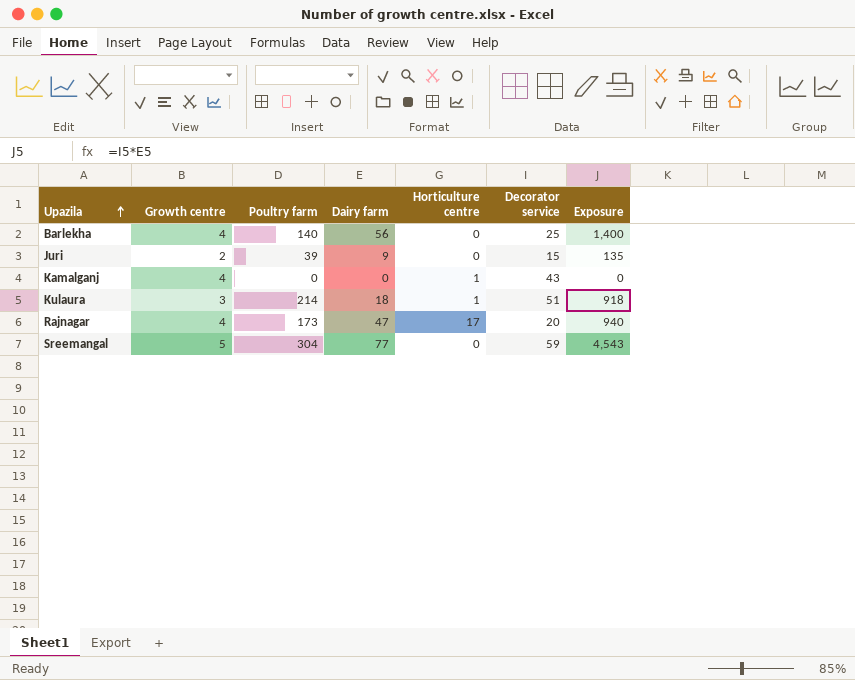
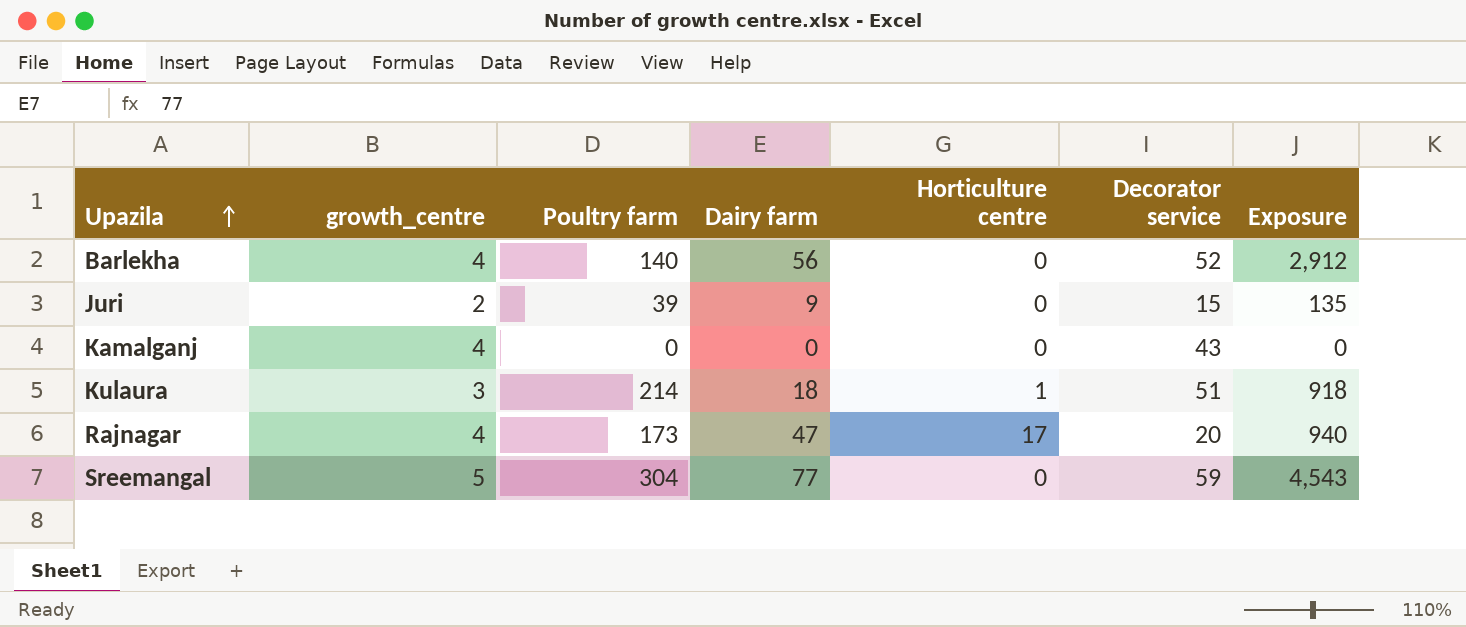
column name: Growth centre -> growth_centre
Barlekha | Decorator service: 25 -> 52
Barlekha | Exposure: 1,400 -> 2,912
Kamalganj | Horticulture centre: 1 -> 0

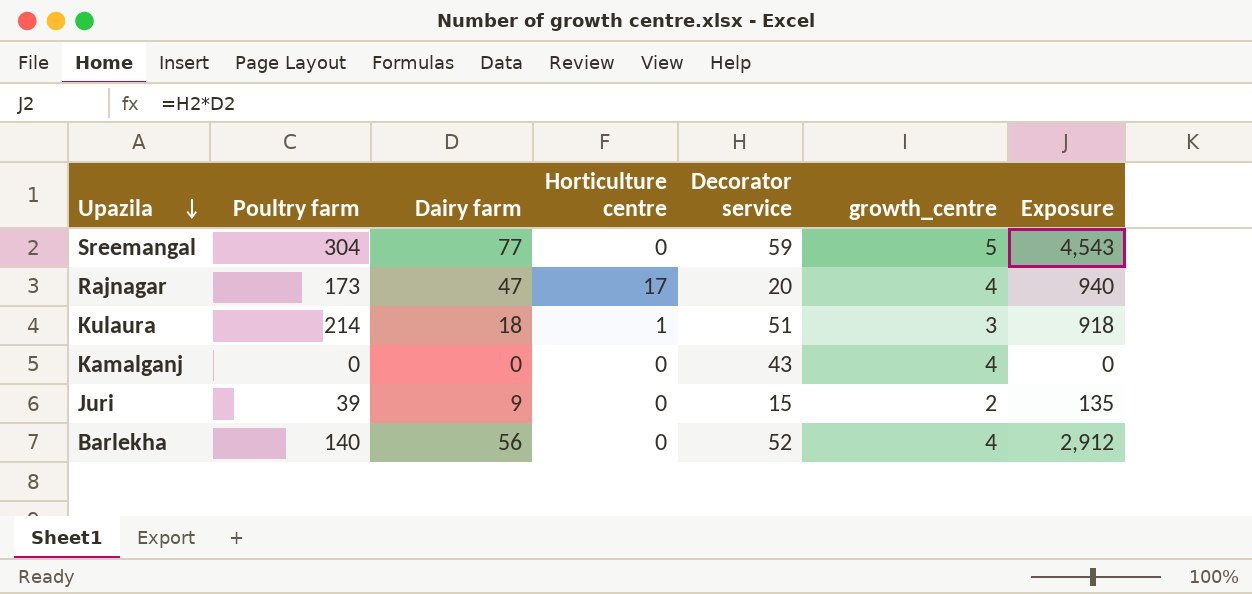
row order: Upazila ascending -> Upazila descending
column growth_centre | position: 2 -> 6

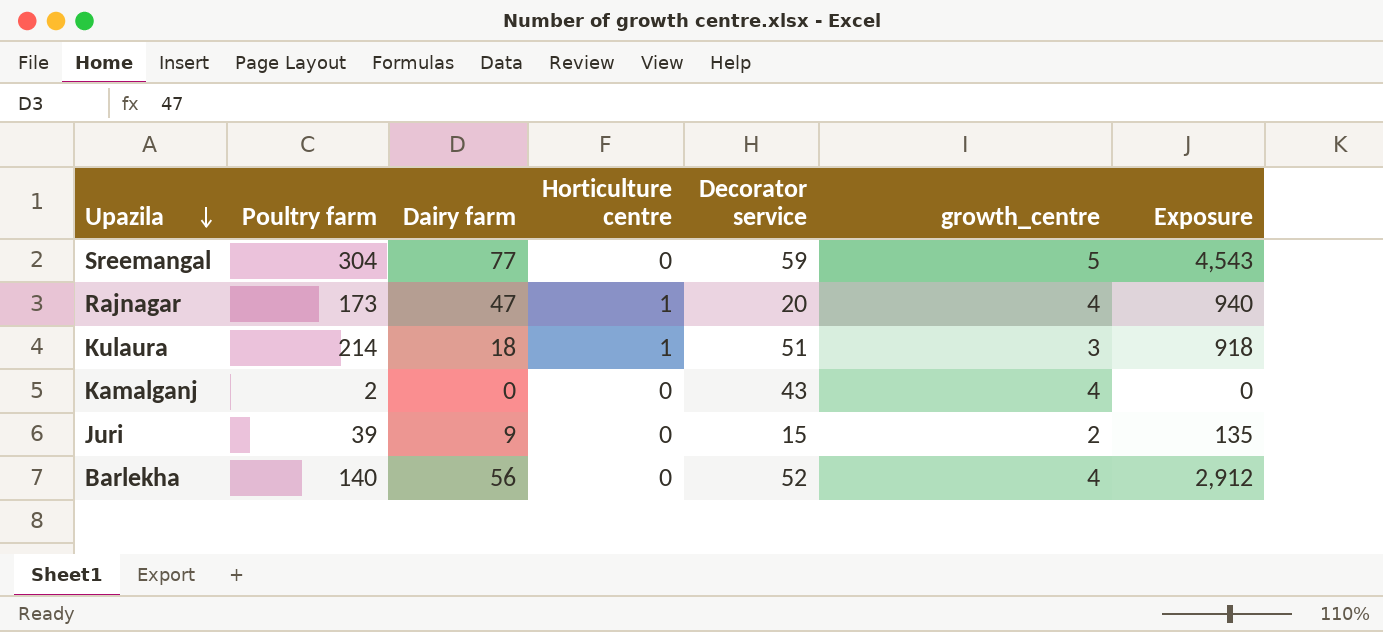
Rajnagar | Horticulture centre: 17 -> 1
Kamalganj | Poultry farm: 0 -> 2

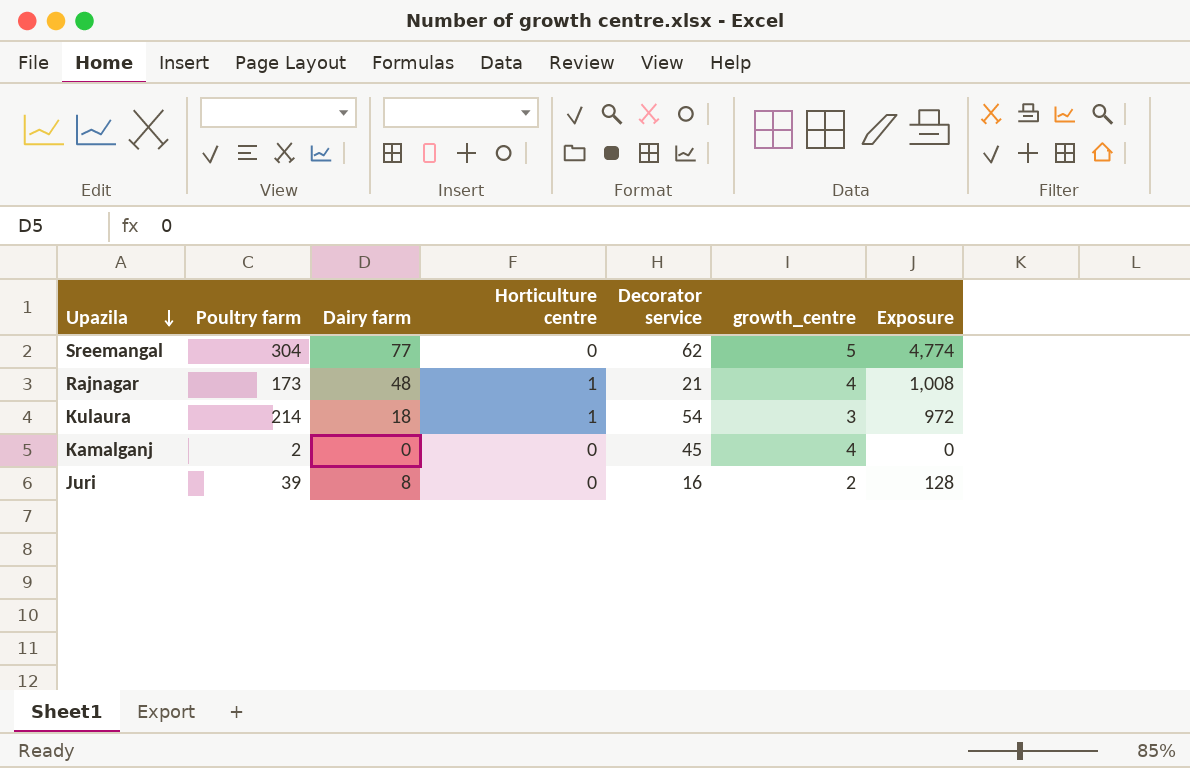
row Barlekha: 140 | 56 | 0 | 52 | 4 | 2,912 -> none
Sreemangal | Decorator service: 59 -> 62
Sreemangal | Exposure: 4,543 -> 4,774
Rajnagar | Dairy farm: 47 -> 48
Rajnagar | Decorator service: 20 -> 21
Rajnagar | Exposure: 940 -> 1,008
Kulaura | Decorator service: 51 -> 54
Kulaura | Exposure: 918 -> 972
Kamalganj | Decorator service: 43 -> 45
Juri | Dairy farm: 9 -> 8
Juri | Decorator service: 15 -> 16
Juri | Exposure: 135 -> 128

